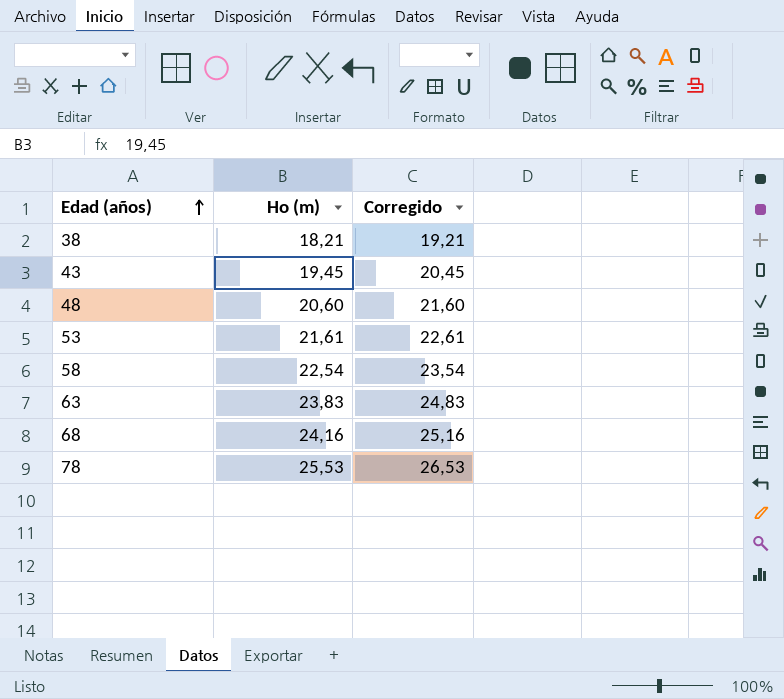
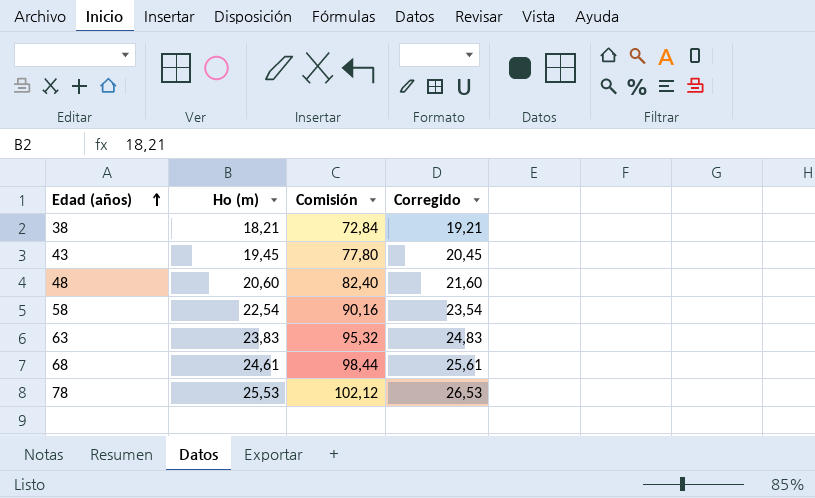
column Comisión | formula: none -> [Ho (m)] * 4
row 53: 21,61 | 22,61 -> none
68 | Ho (m): 24,16 -> 24,61
68 | Corregido: 25,16 -> 25,61

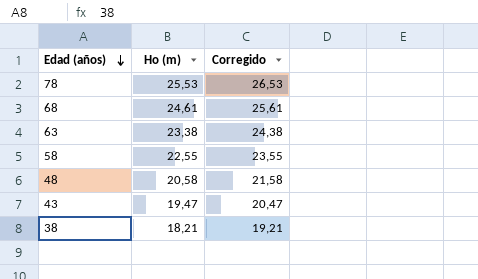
row order: Edad (años) ascending -> Edad (años) descending
column Comisión | formula: [Ho (m)] * 4 -> none
63 | Ho (m): 23,83 -> 23,38
63 | Corregido: 24,83 -> 24,38
58 | Ho (m): 22,54 -> 22,55
58 | Corregido: 23,54 -> 23,55
48 | Ho (m): 20,60 -> 20,58
48 | Corregido: 21,60 -> 21,58
43 | Ho (m): 19,45 -> 19,47
43 | Corregido: 20,45 -> 20,47

